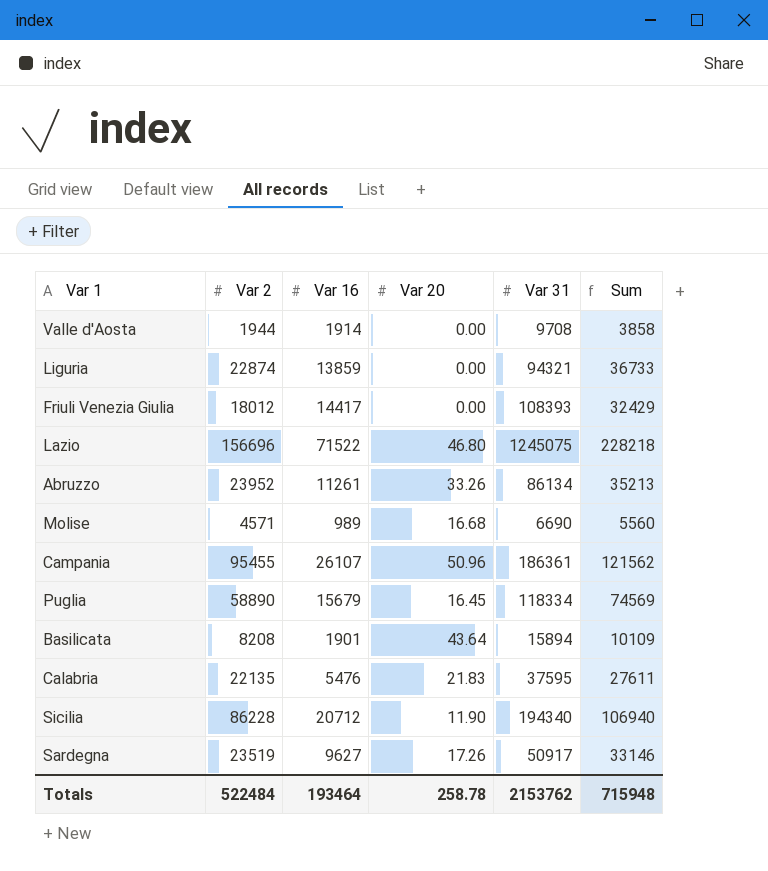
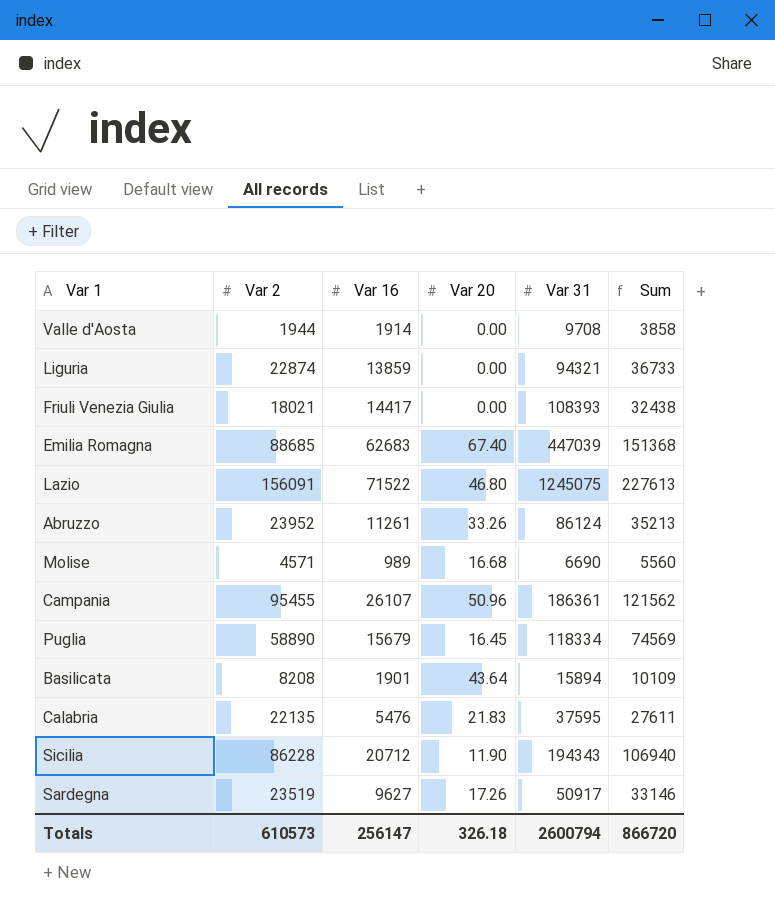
Friuli Venezia Giulia | Var 2: 18012 -> 18021
Friuli Venezia Giulia | Sum: 32429 -> 32438
row Emilia Romagna: none -> 88685 | 62683 | 67.40 | 447039 | 151368
Lazio | Var 2: 156696 -> 156091
Lazio | Sum: 228218 -> 227613
Abruzzo | Var 31: 86134 -> 86124
Sicilia | Var 31: 194340 -> 194343
Totals | Var 2: 522484 -> 610573
Totals | Var 16: 193464 -> 256147
Totals | Var 20: 258.78 -> 326.18
Totals | Var 31: 2153762 -> 2600794
Totals | Sum: 715948 -> 866720

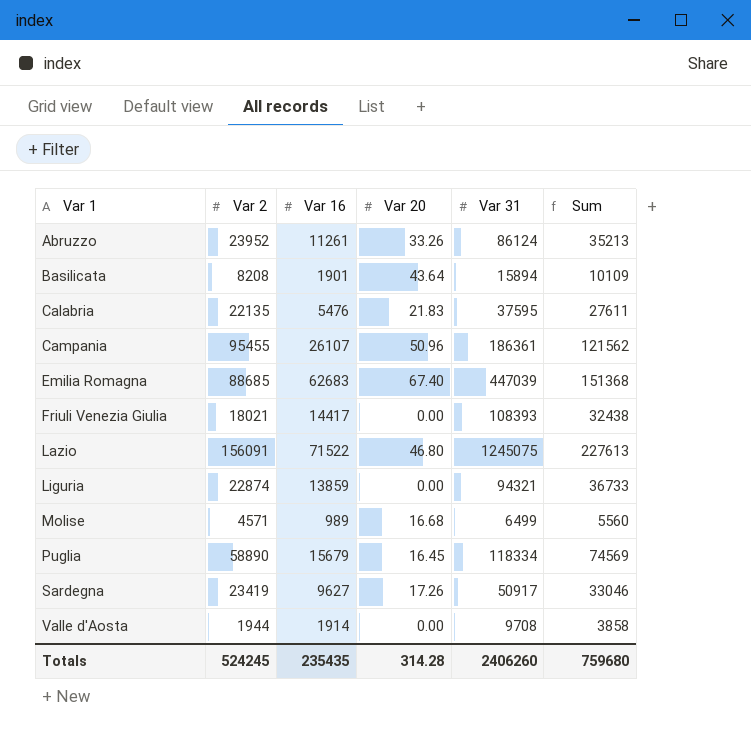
row order: none -> Var 1 ascending
row Sicilia: 86228 | 20712 | 11.90 | 194343 | 106940 -> none
Molise | Var 31: 6690 -> 6499
Sardegna | Var 2: 23519 -> 23419
Sardegna | Sum: 33146 -> 33046
Totals | Var 2: 610573 -> 524245
Totals | Var 16: 256147 -> 235435
Totals | Var 20: 326.18 -> 314.28
Totals | Var 31: 2600794 -> 2406260
Totals | Sum: 866720 -> 759680

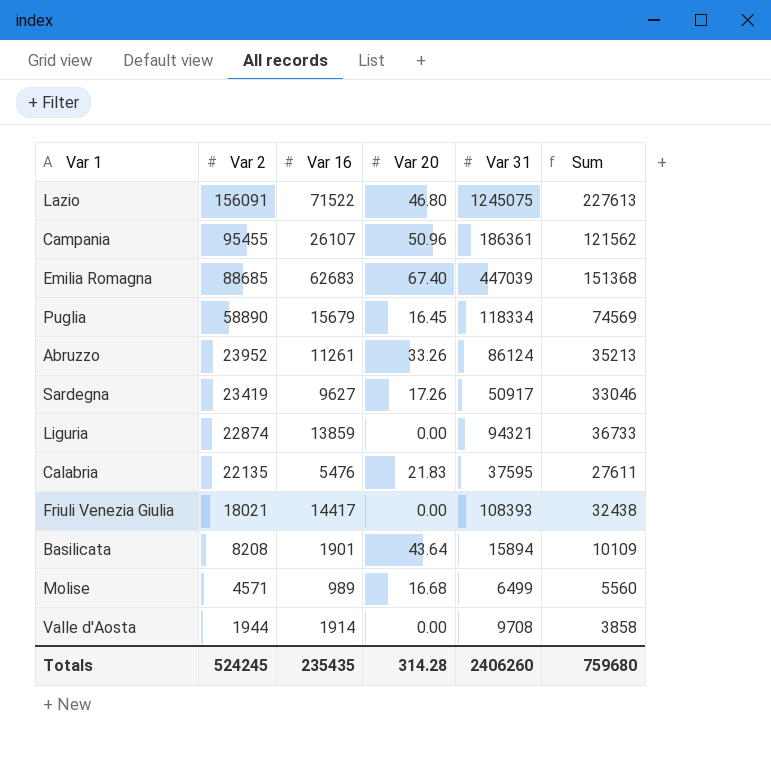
row order: Var 1 ascending -> Var 2 descending

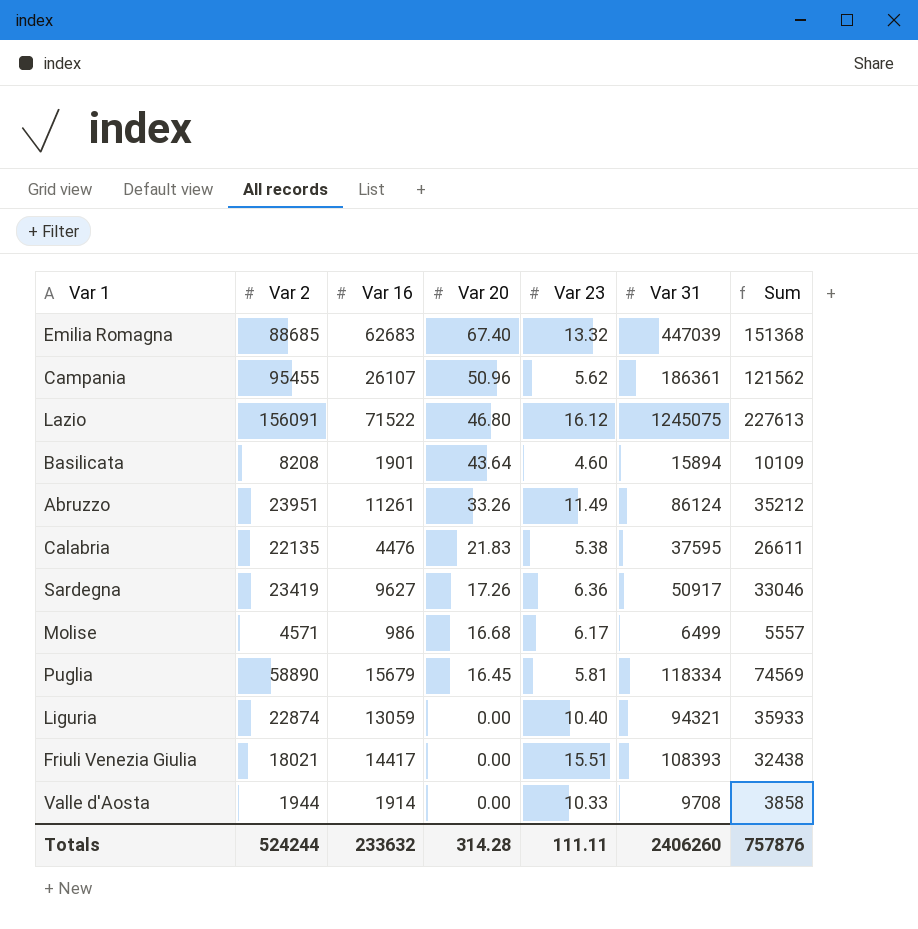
row order: Var 2 descending -> Var 20 descending
column Var 23 | position: none -> 5
Abruzzo | Var 2: 23952 -> 23951
Abruzzo | Sum: 35213 -> 35212
Calabria | Var 16: 5476 -> 4476
Calabria | Sum: 27611 -> 26611
Molise | Var 16: 989 -> 986
Molise | Sum: 5560 -> 5557
Liguria | Var 16: 13859 -> 13059
Liguria | Sum: 36733 -> 35933
Totals | Var 2: 524245 -> 524244
Totals | Var 16: 235435 -> 233632
Totals | Sum: 759680 -> 757876

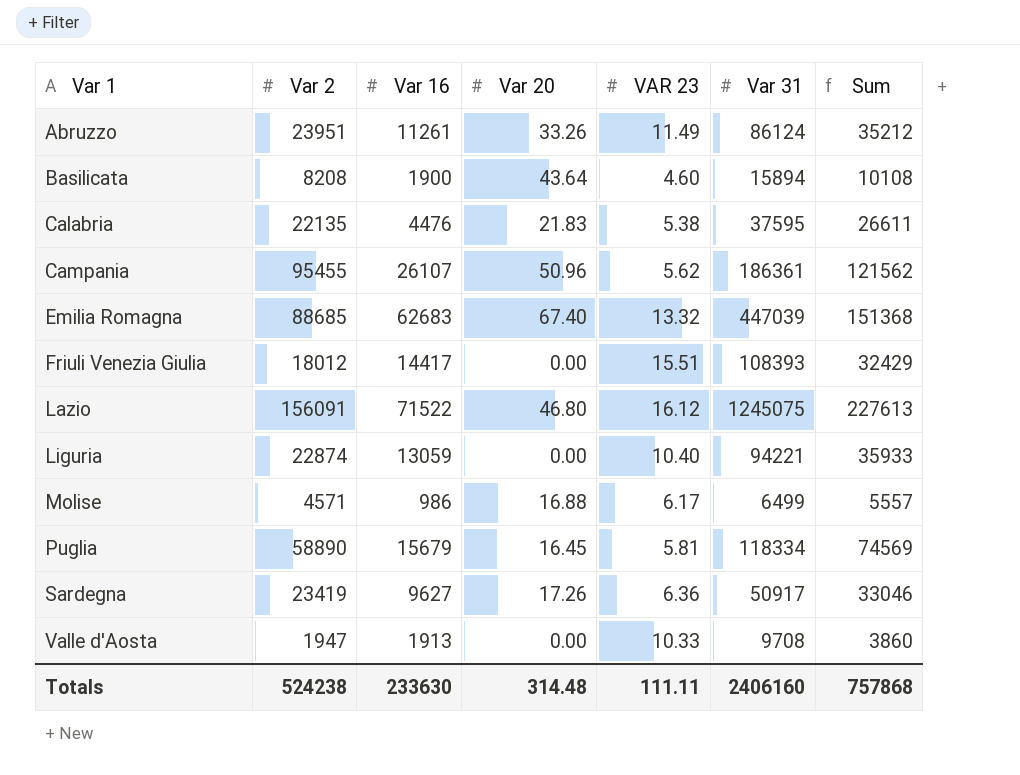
row order: Var 20 descending -> Var 1 ascending
column name: Var 23 -> VAR 23
Basilicata | Var 16: 1901 -> 1900
Basilicata | Sum: 10109 -> 10108
Friuli Venezia Giulia | Var 2: 18021 -> 18012
Friuli Venezia Giulia | Sum: 32438 -> 32429
Liguria | Var 31: 94321 -> 94221
Molise | Var 20: 16.68 -> 16.88
Valle d'Aosta | Var 2: 1944 -> 1947
Valle d'Aosta | Var 16: 1914 -> 1913
Valle d'Aosta | Sum: 3858 -> 3860
Totals | Var 2: 524244 -> 524238
Totals | Var 16: 233632 -> 233630
Totals | Var 20: 314.28 -> 314.48
Totals | Var 31: 2406260 -> 2406160
Totals | Sum: 757876 -> 757868

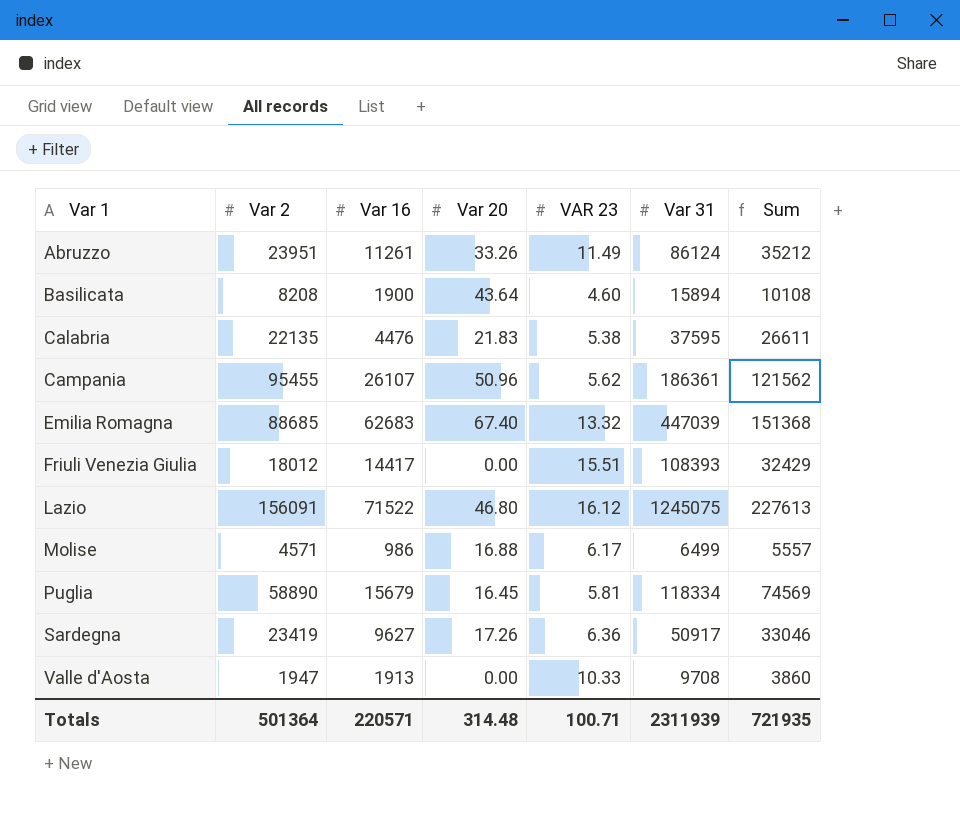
row Liguria: 22874 | 13059 | 0.00 | 10.40 | 94221 | 35933 -> none
Totals | Var 2: 524238 -> 501364
Totals | Var 16: 233630 -> 220571
Totals | VAR 23: 111.11 -> 100.71
Totals | Var 31: 2406160 -> 2311939
Totals | Sum: 757868 -> 721935

